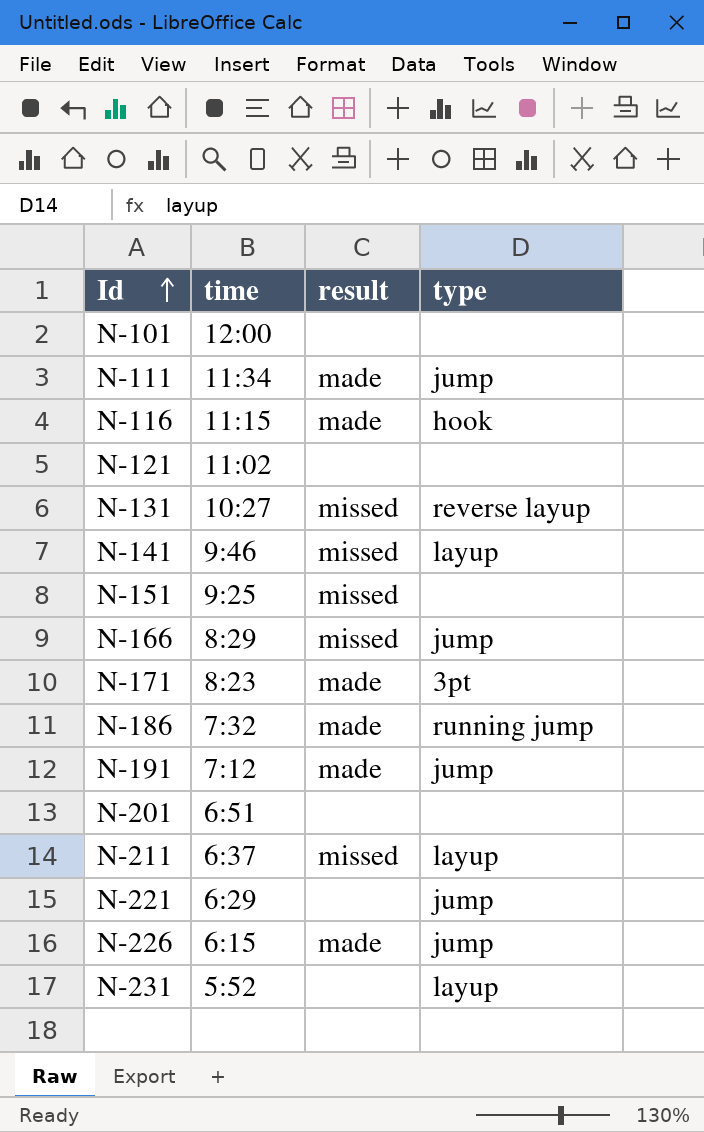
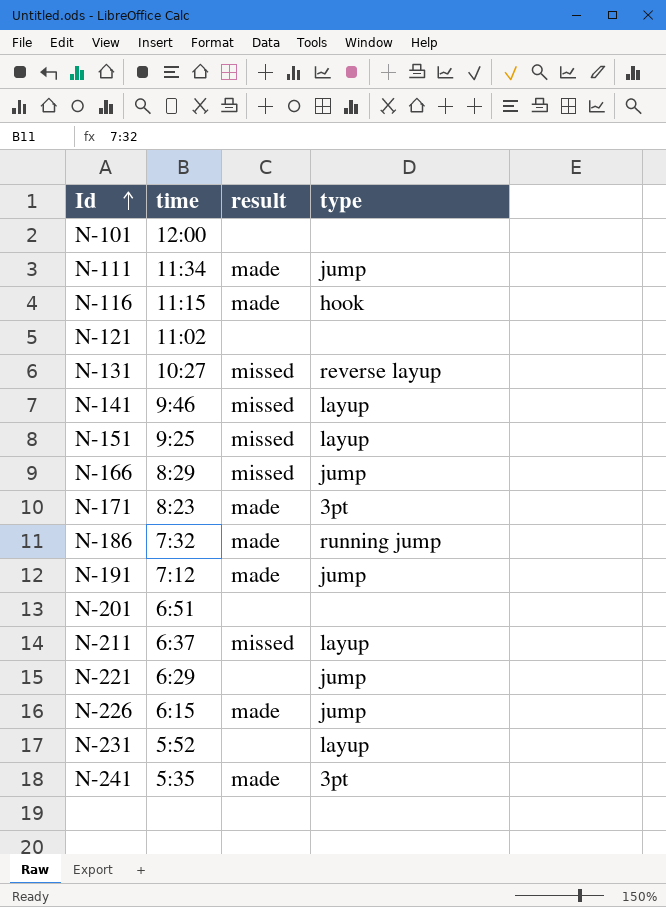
N-151 | type: none -> layup
row N-241: none -> 5:35 | made | 3pt

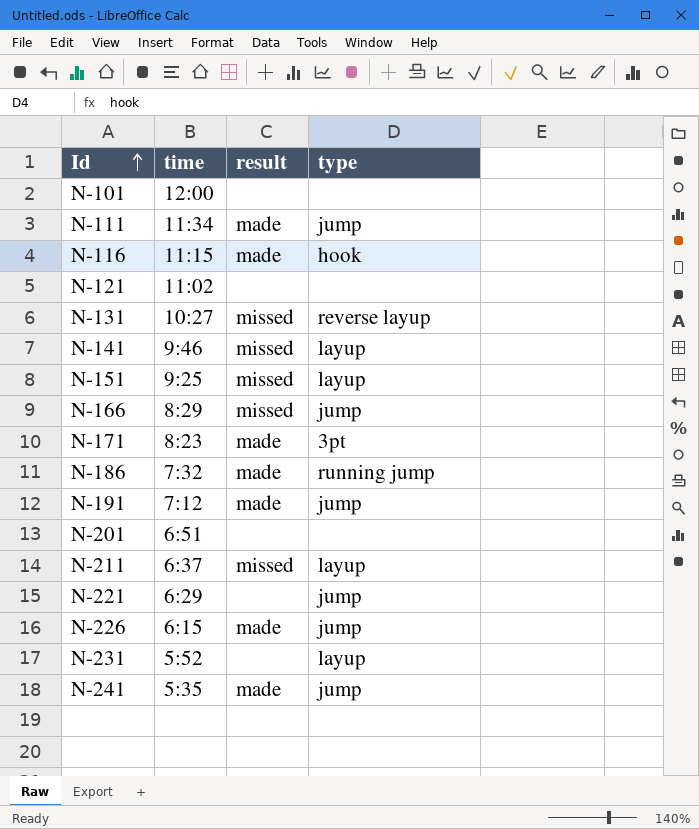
N-241 | type: 3pt -> jump

